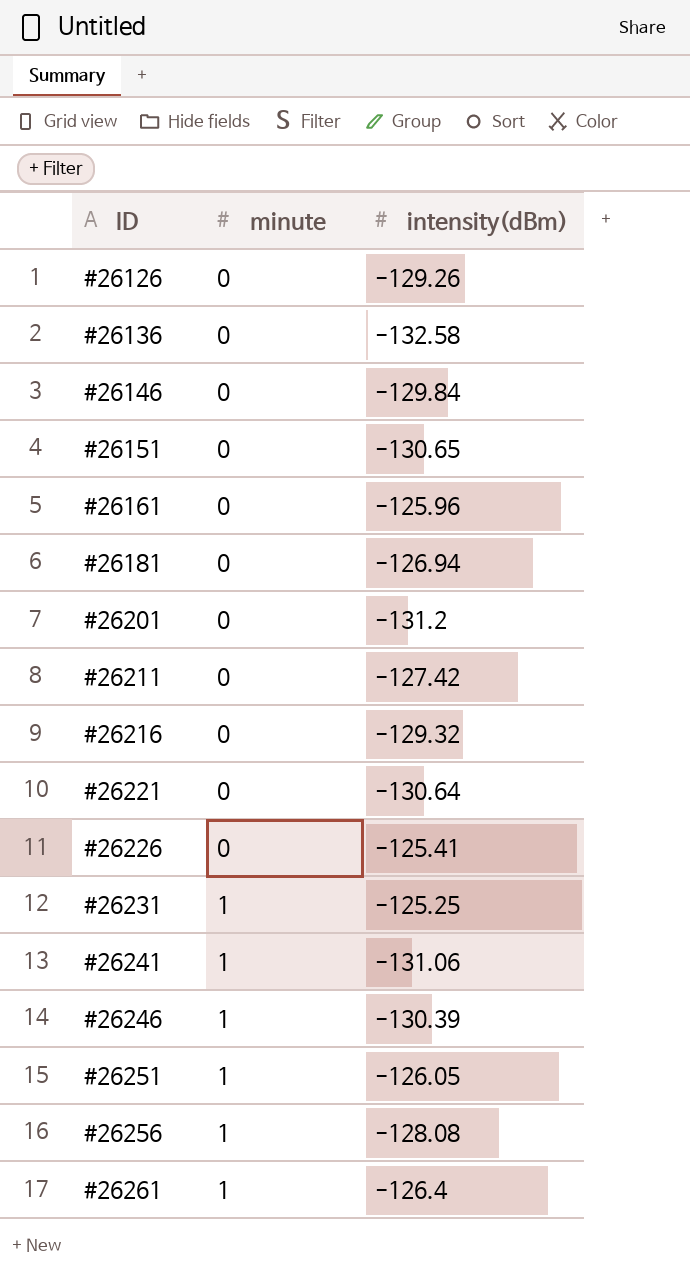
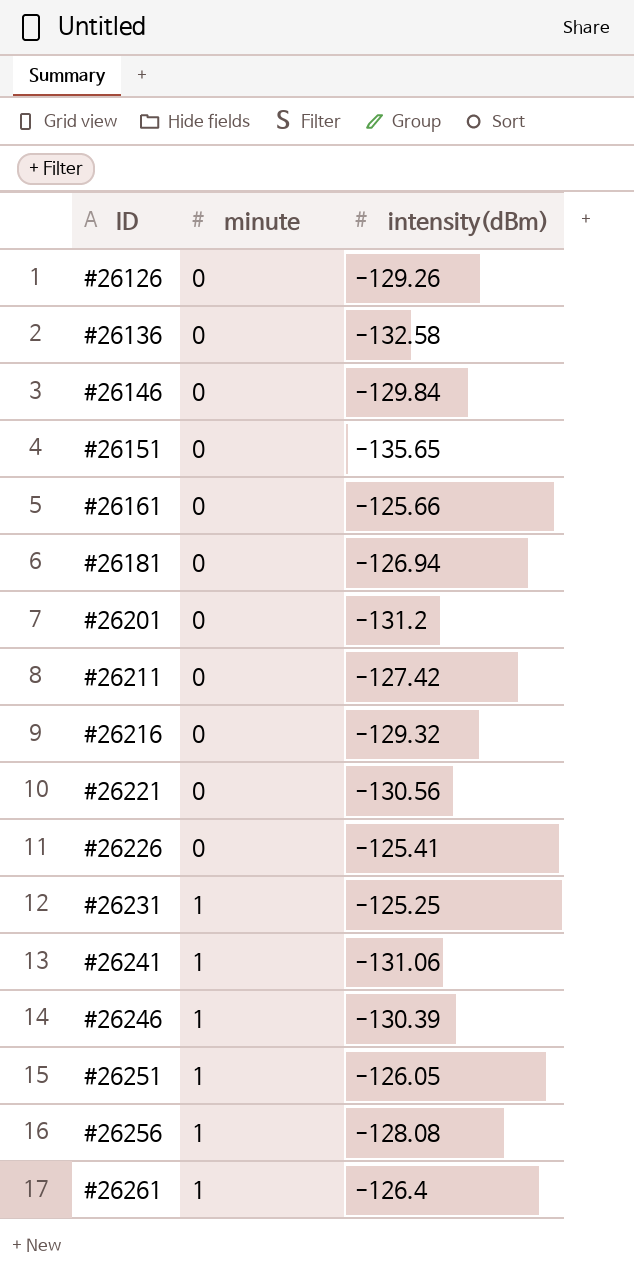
#26151 | intensity(dBm): -130.65 -> -135.65
#26161 | intensity(dBm): -125.96 -> -125.66
#26221 | intensity(dBm): -130.64 -> -130.56

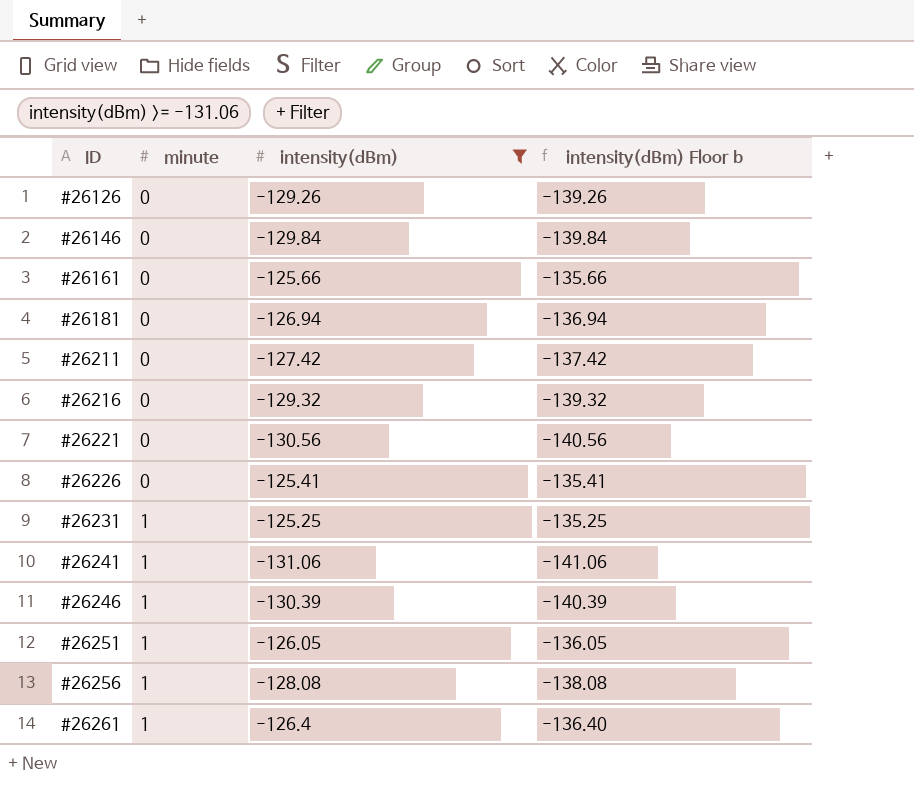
filter: none -> intensity(dBm) >= -131.06
column intensity(dBm) Floor b | formula: none -> [intensity(dBm)] - 10

